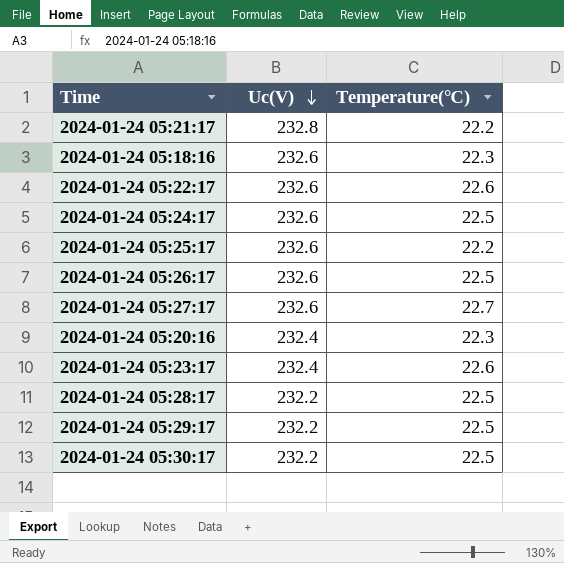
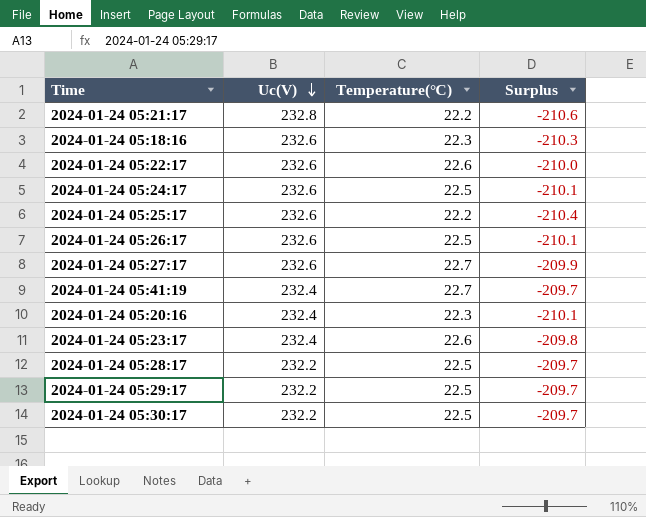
column Surplus | formula: none -> [Temperature(℃)] - [Uc(V)]
row 2024-01-24 05:41:19: none -> 232.4 | 22.7 | -209.7

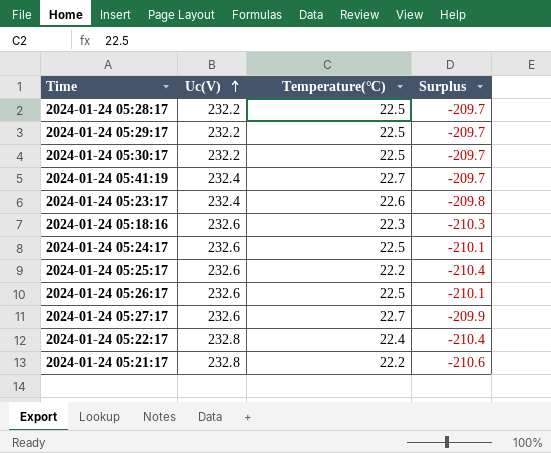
row order: Uc(V) descending -> Uc(V) ascending
row 2024-01-24 05:20:16: 232.4 | 22.3 | -210.1 -> none
2024-01-24 05:22:17 | Uc(V): 232.6 -> 232.8
2024-01-24 05:22:17 | Temperature(℃): 22.6 -> 22.4
2024-01-24 05:22:17 | Surplus: -210.0 -> -210.4

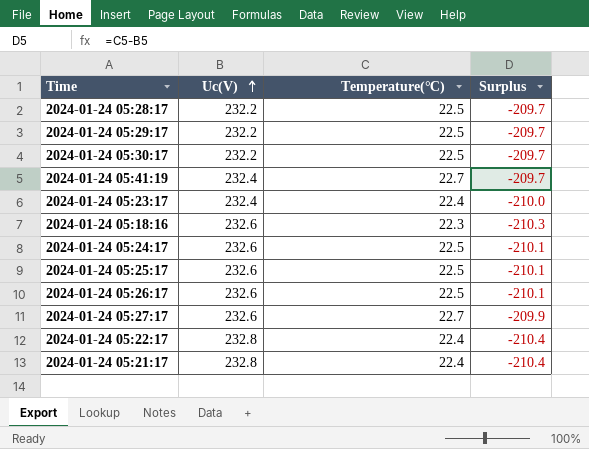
2024-01-24 05:23:17 | Temperature(℃): 22.6 -> 22.4
2024-01-24 05:23:17 | Surplus: -209.8 -> -210.0
2024-01-24 05:25:17 | Temperature(℃): 22.2 -> 22.5
2024-01-24 05:25:17 | Surplus: -210.4 -> -210.1
2024-01-24 05:21:17 | Temperature(℃): 22.2 -> 22.4
2024-01-24 05:21:17 | Surplus: -210.6 -> -210.4

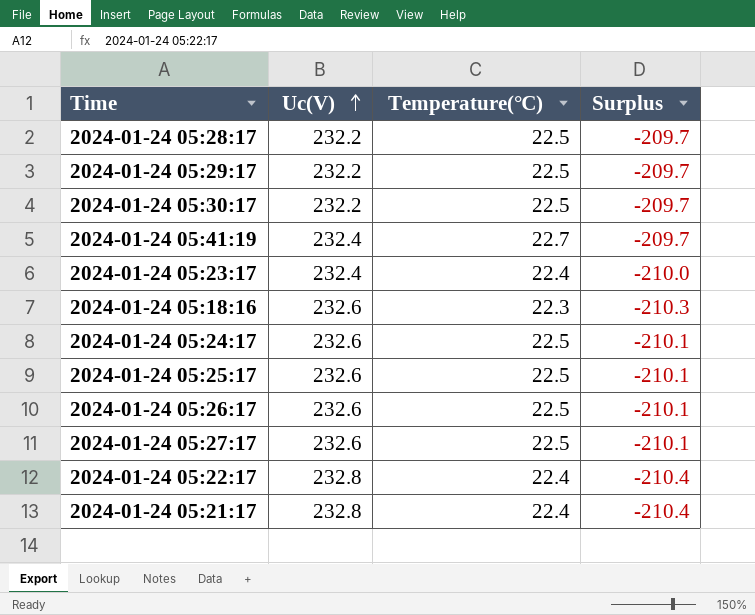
2024-01-24 05:27:17 | Temperature(℃): 22.7 -> 22.5
2024-01-24 05:27:17 | Surplus: -209.9 -> -210.1

